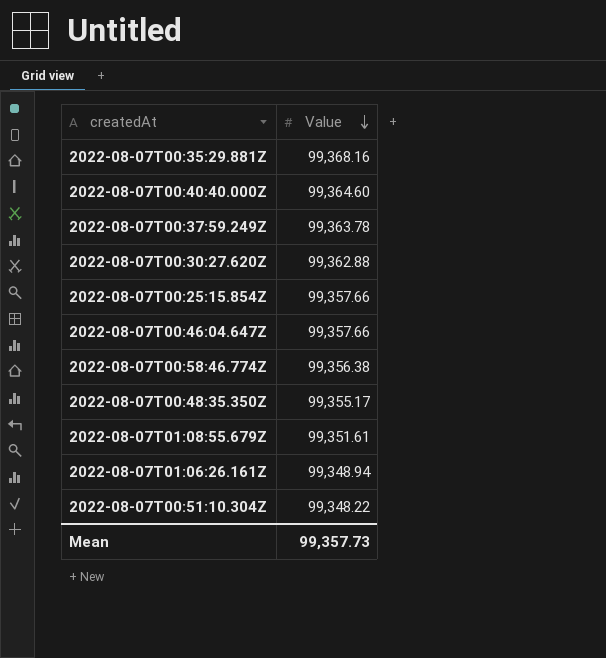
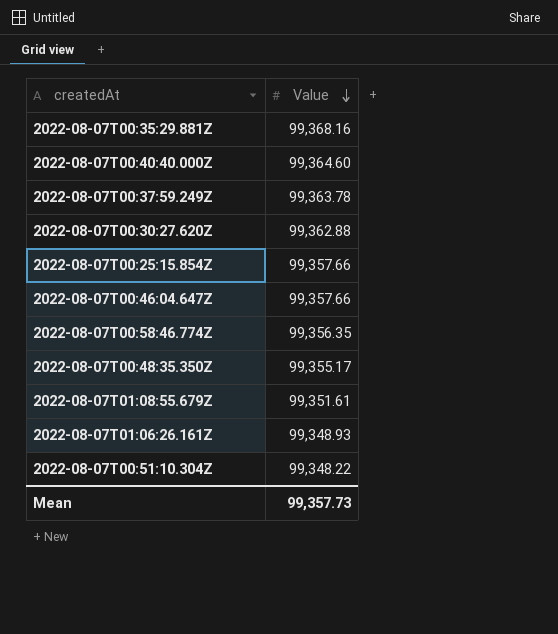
2022-08-07T00:58:46.774Z | Value: 99,356.38 -> 99,356.35
2022-08-07T01:06:26.161Z | Value: 99,348.94 -> 99,348.93

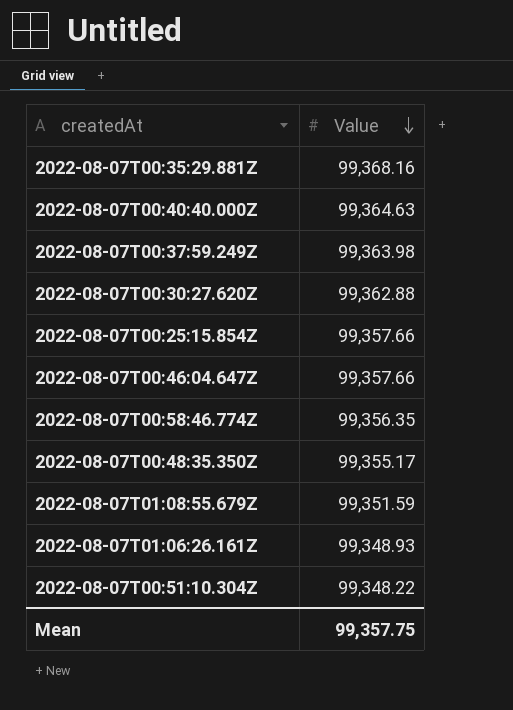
2022-08-07T00:40:40.000Z | Value: 99,364.60 -> 99,364.63
2022-08-07T00:37:59.249Z | Value: 99,363.78 -> 99,363.98
2022-08-07T01:08:55.679Z | Value: 99,351.61 -> 99,351.59
Mean | Value: 99,357.73 -> 99,357.75

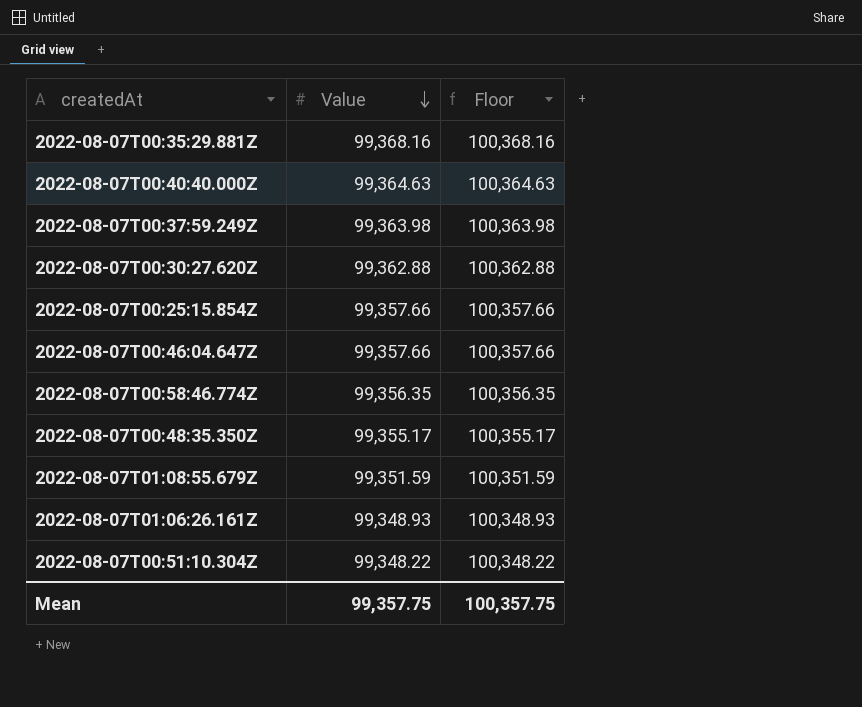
column Floor | formula: none -> [Value] + 1000

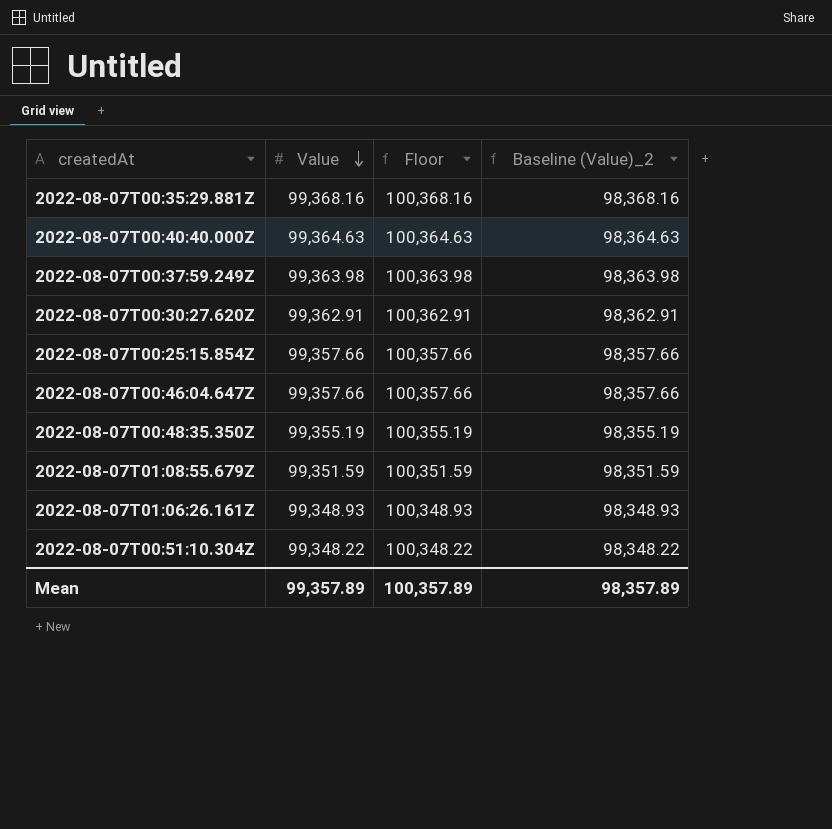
column Baseline (Value)_2 | formula: none -> [Value] - 1000
row 2022-08-07T00:58:46.774Z: 99,356.35 | 100,356.35 -> none
2022-08-07T00:30:27.620Z | Value: 99,362.88 -> 99,362.91
2022-08-07T00:30:27.620Z | Floor: 100,362.88 -> 100,362.91
2022-08-07T00:48:35.350Z | Value: 99,355.17 -> 99,355.19
2022-08-07T00:48:35.350Z | Floor: 100,355.17 -> 100,355.19
Mean | Value: 99,357.75 -> 99,357.89
Mean | Floor: 100,357.75 -> 100,357.89

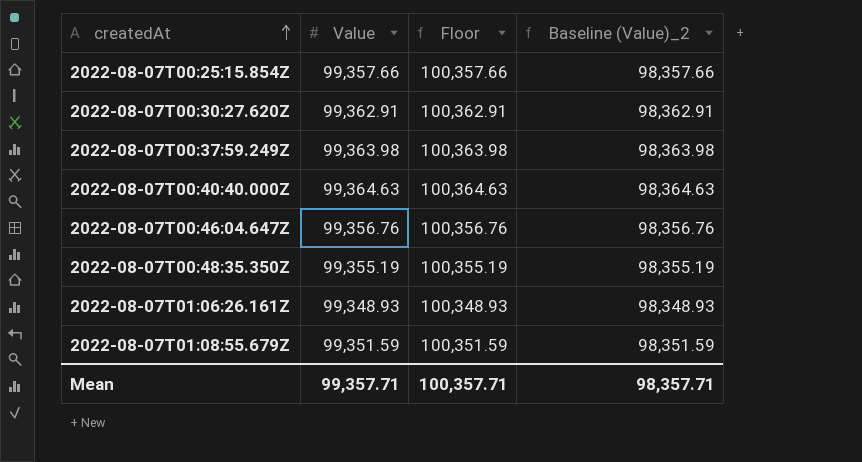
row order: Value descending -> createdAt ascending
row 2022-08-07T00:35:29.881Z: 99,368.16 | 100,368.16 | 98,368.16 -> none
row 2022-08-07T00:51:10.304Z: 99,348.22 | 100,348.22 | 98,348.22 -> none
2022-08-07T00:46:04.647Z | Value: 99,357.66 -> 99,356.76
2022-08-07T00:46:04.647Z | Floor: 100,357.66 -> 100,356.76
2022-08-07T00:46:04.647Z | Baseline (Value)_2: 98,357.66 -> 98,356.76
Mean | Value: 99,357.89 -> 99,357.71
Mean | Floor: 100,357.89 -> 100,357.71
Mean | Baseline (Value)_2: 98,357.89 -> 98,357.71

